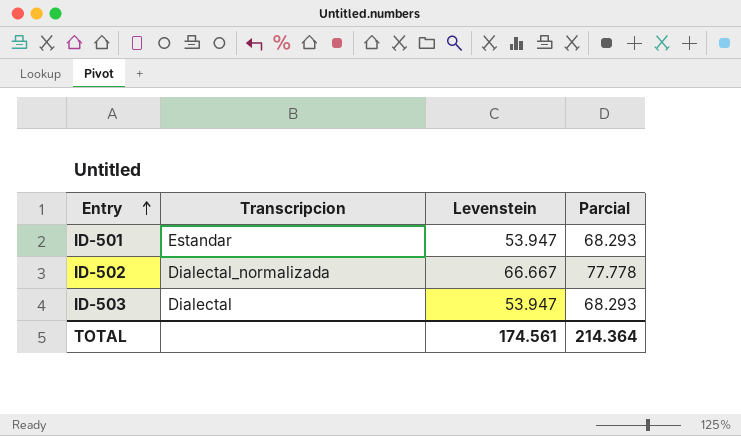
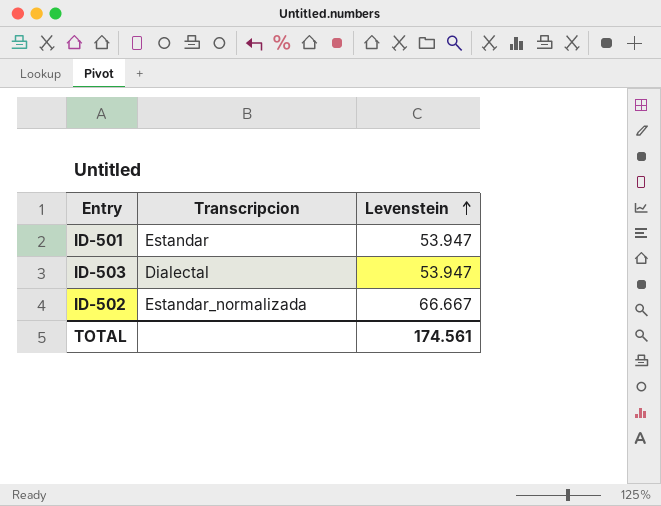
row order: Entry ascending -> Levenstein ascending
column Parcial | position: 4 -> none
ID-502 | Transcripcion: Dialectal_normalizada -> Estandar_normalizada

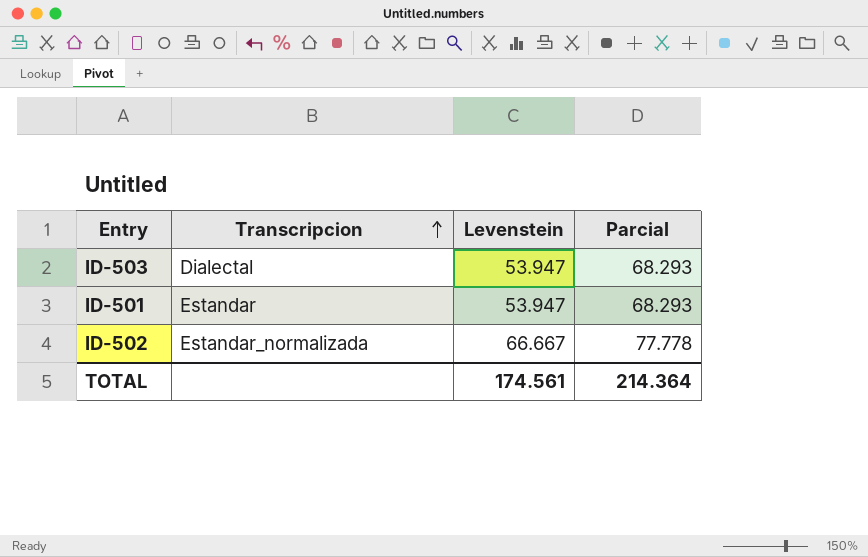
row order: Levenstein ascending -> Transcripcion ascending
column Parcial | position: none -> 4

